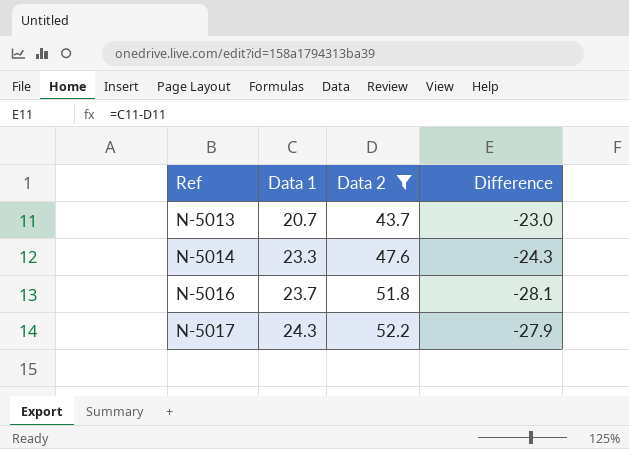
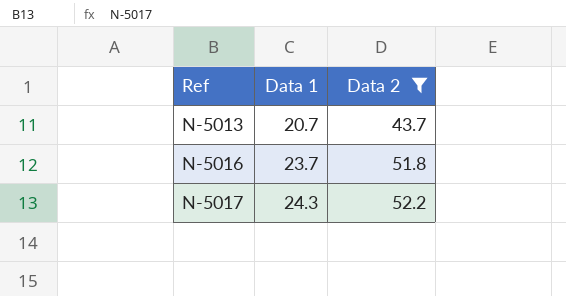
column Difference | formula: [Data 1] - [Data 2] -> none
row N-5014: 23.3 | 47.6 | -24.3 -> none

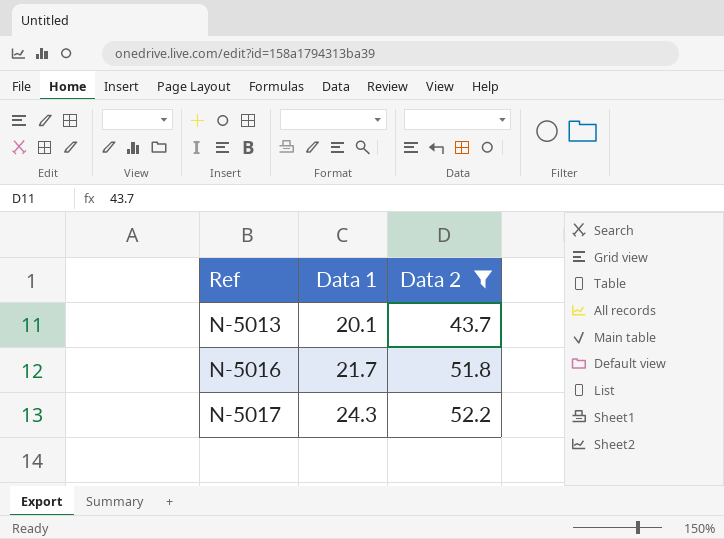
N-5013 | Data 1: 20.7 -> 20.1
N-5016 | Data 1: 23.7 -> 21.7

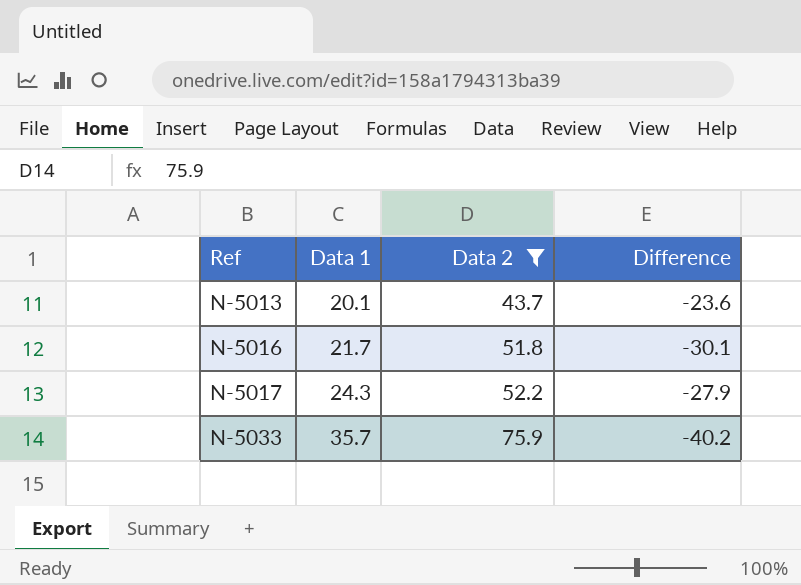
column Difference | formula: none -> [Data 1] - [Data 2]
row N-5033: none -> 35.7 | 75.9 | -40.2

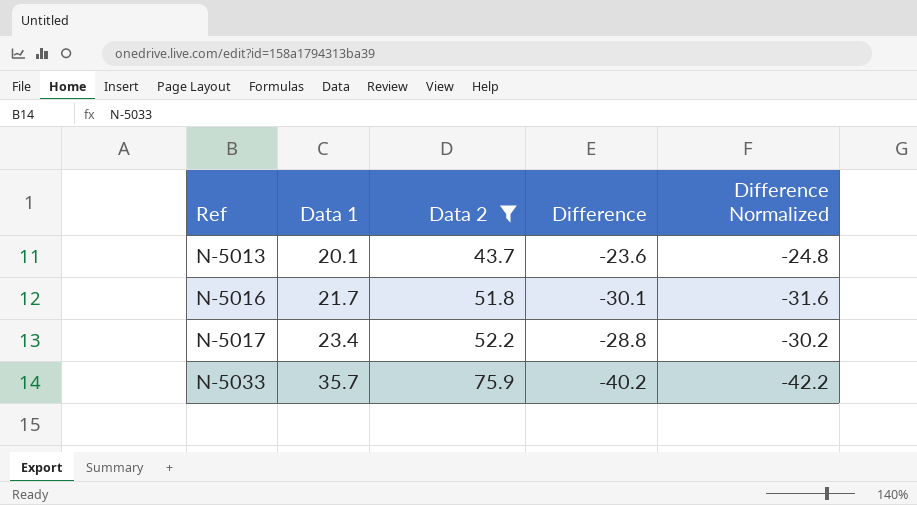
column Difference Normalized | formula: none -> [Difference] * 1.05
N-5017 | Data 1: 24.3 -> 23.4
N-5017 | Difference: -27.9 -> -28.8

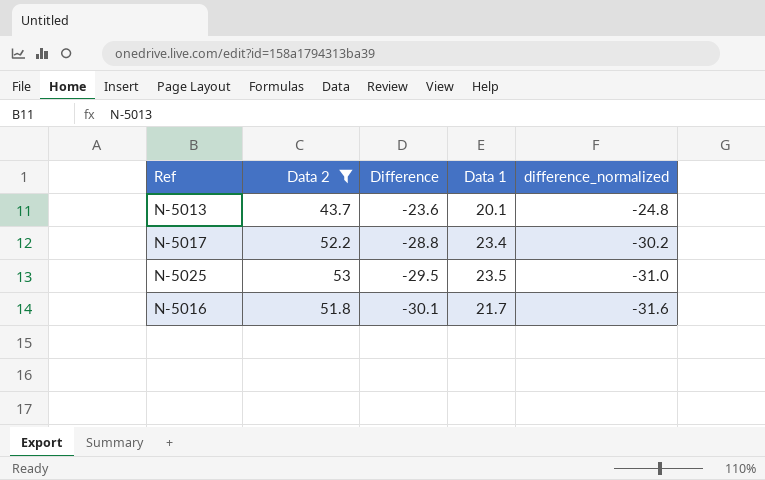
row order: Ref ascending -> Difference descending
column Data 1 | position: 2 -> 4
column name: Difference Normalized -> difference_normalized
row N-5033: 35.7 | 75.9 | -40.2 | -42.2 -> none
row N-5025: none -> 53 | -29.5 | 23.5 | -31.0

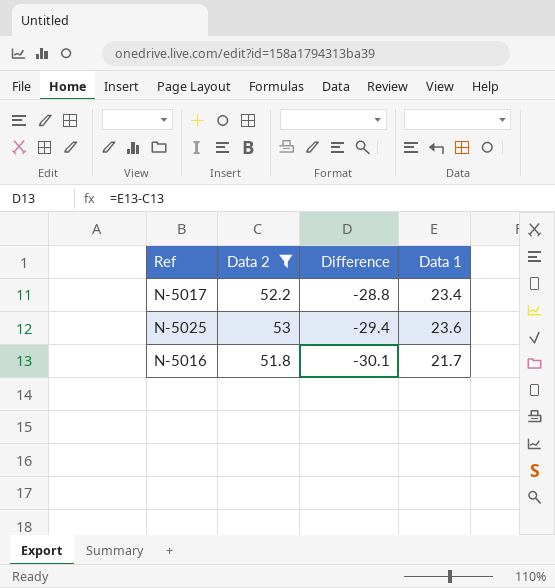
column difference_normalized | formula: [Difference] * 1.05 -> none
row N-5013: 43.7 | -23.6 | 20.1 | -24.8 -> none
N-5025 | Difference: -29.5 -> -29.4
N-5025 | Data 1: 23.5 -> 23.6

